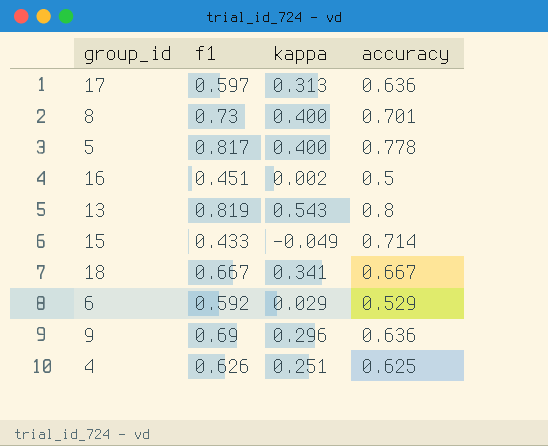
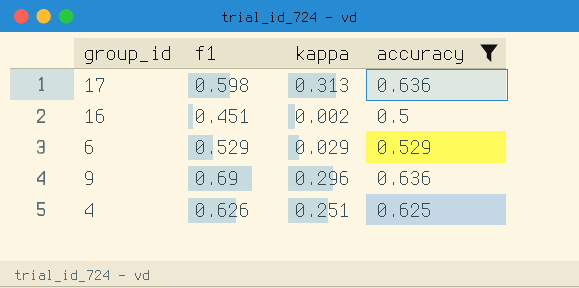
filter: none -> accuracy <= 0.636
17 | f1: 0.597 -> 0.598
6 | f1: 0.592 -> 0.529

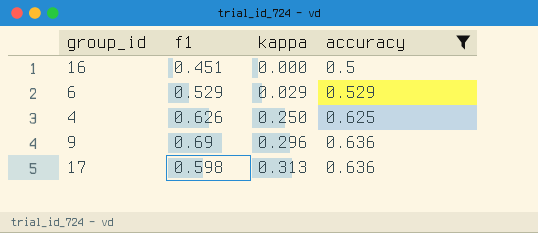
row order: none -> kappa ascending
16 | kappa: 0.002 -> 0.000
4 | kappa: 0.251 -> 0.250

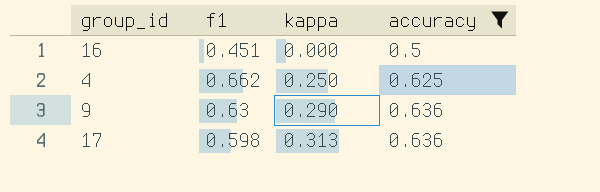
row 6: 0.529 | 0.029 | 0.529 -> none
4 | f1: 0.626 -> 0.662
9 | f1: 0.69 -> 0.63
9 | kappa: 0.296 -> 0.290

